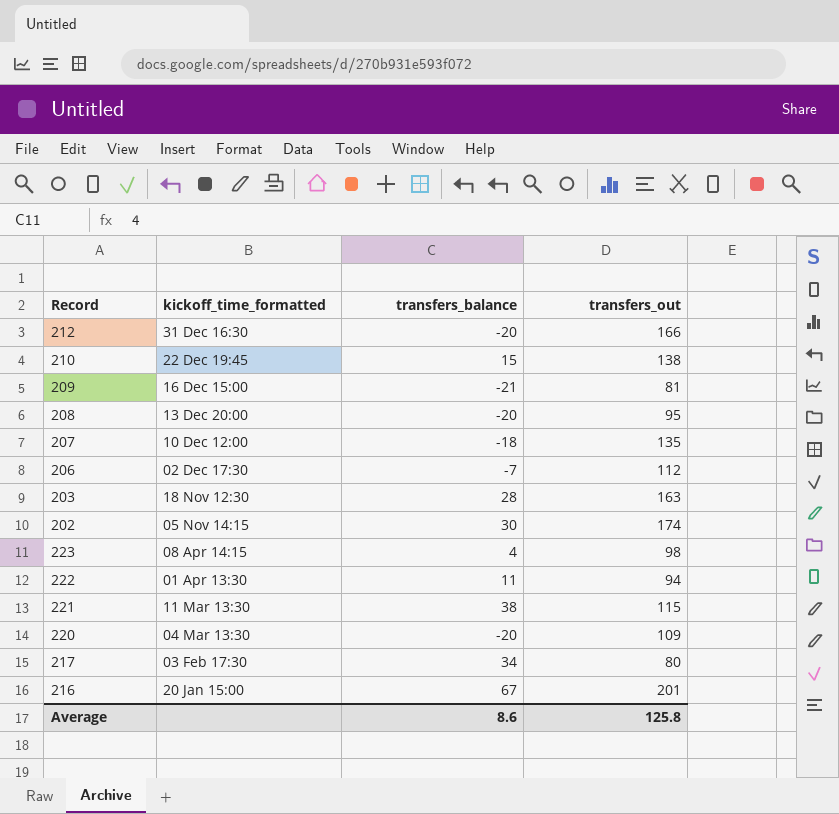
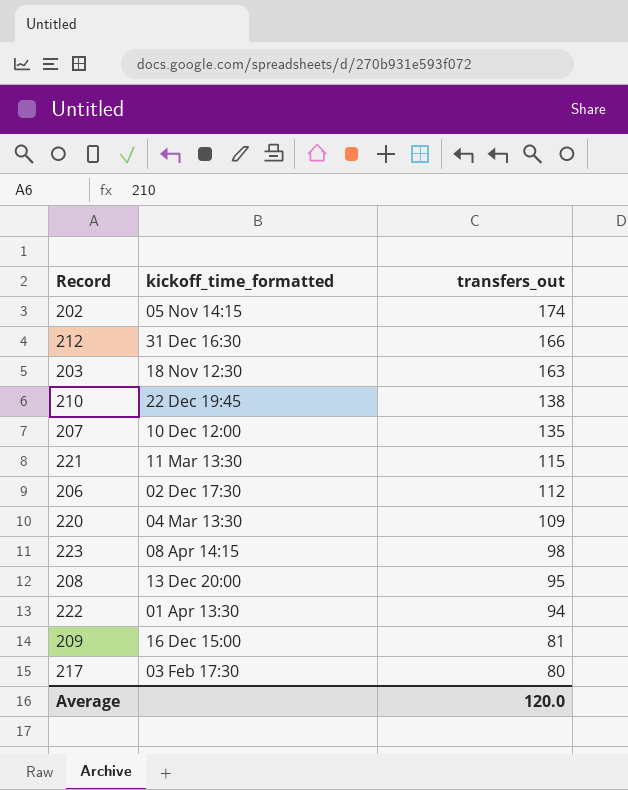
row order: kickoff_time_formatted descending -> transfers_out descending
column transfers_balance | position: 3 -> none
row 216: 20 Jan 15:00 | 67 | 201 -> none
Average | transfers_out: 125.8 -> 120.0

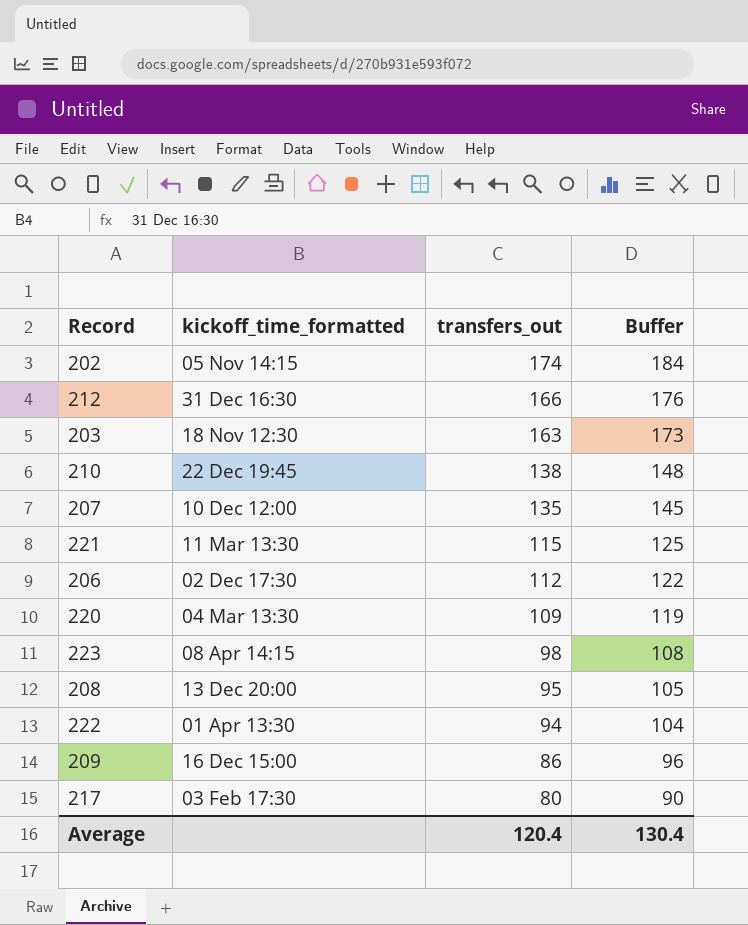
column Buffer | formula: none -> [transfers_out] + 10
209 | transfers_out: 81 -> 86
Average | transfers_out: 120.0 -> 120.4

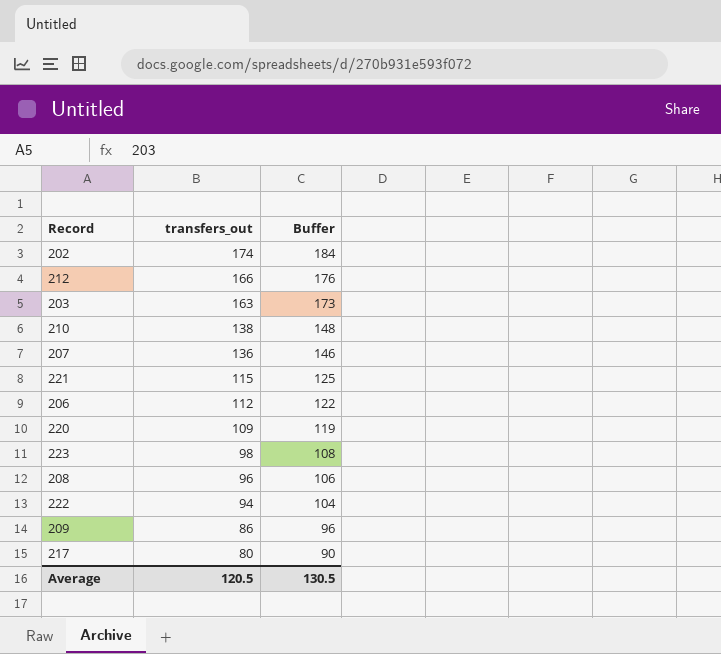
column kickoff_time_formatted | position: 2 -> none
207 | transfers_out: 135 -> 136
207 | Buffer: 145 -> 146
208 | transfers_out: 95 -> 96
208 | Buffer: 105 -> 106
Average | transfers_out: 120.4 -> 120.5
Average | Buffer: 130.4 -> 130.5

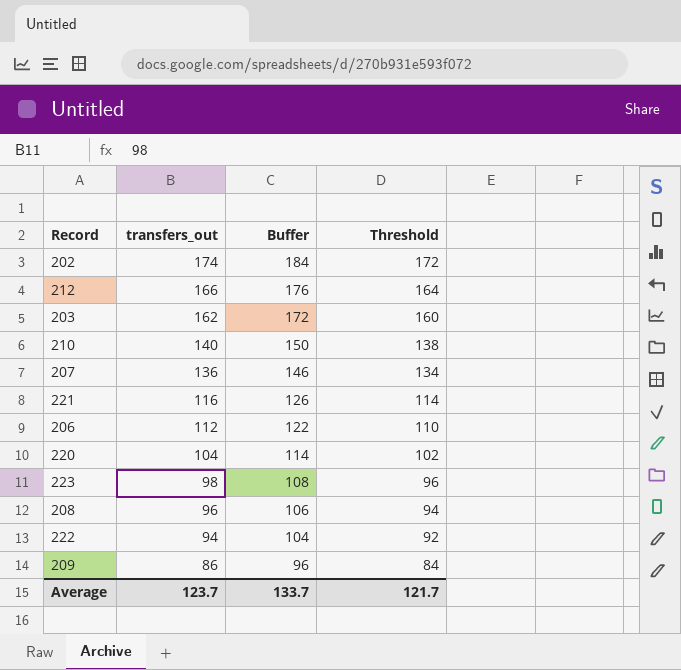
column Threshold | formula: none -> [transfers_out] - 2
row 217: 80 | 90 -> none
203 | transfers_out: 163 -> 162
203 | Buffer: 173 -> 172
210 | transfers_out: 138 -> 140
210 | Buffer: 148 -> 150
221 | transfers_out: 115 -> 116
221 | Buffer: 125 -> 126
220 | transfers_out: 109 -> 104
220 | Buffer: 119 -> 114
Average | transfers_out: 120.5 -> 123.7
Average | Buffer: 130.5 -> 133.7

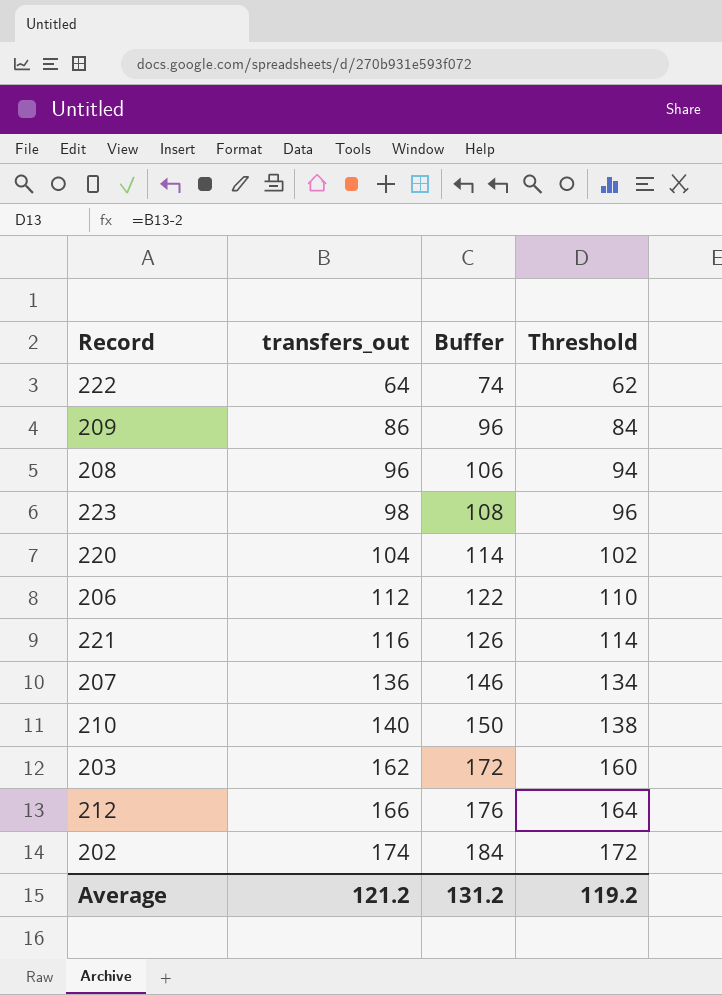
row order: transfers_out descending -> transfers_out ascending
222 | transfers_out: 94 -> 64
222 | Buffer: 104 -> 74
222 | Threshold: 92 -> 62
Average | transfers_out: 123.7 -> 121.2
Average | Buffer: 133.7 -> 131.2
Average | Threshold: 121.7 -> 119.2

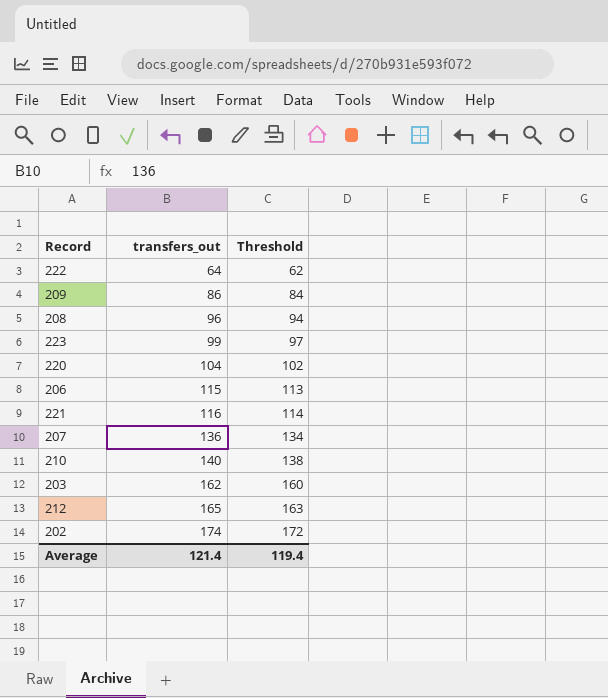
column Buffer | formula: [transfers_out] + 10 -> none
223 | transfers_out: 98 -> 99
223 | Threshold: 96 -> 97
206 | transfers_out: 112 -> 115
206 | Threshold: 110 -> 113
212 | transfers_out: 166 -> 165
212 | Threshold: 164 -> 163
Average | transfers_out: 121.2 -> 121.4
Average | Threshold: 119.2 -> 119.4

